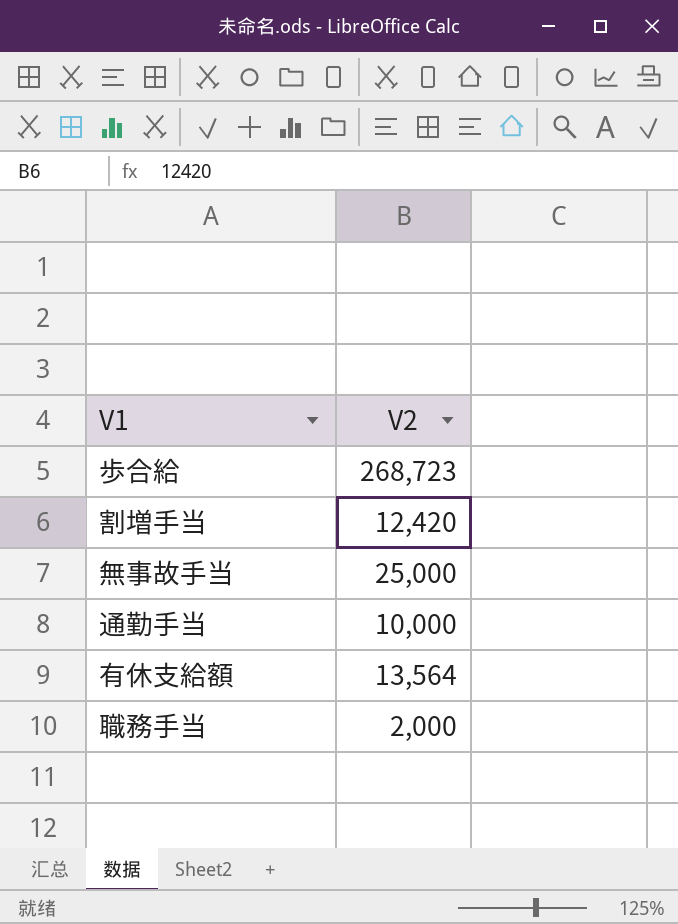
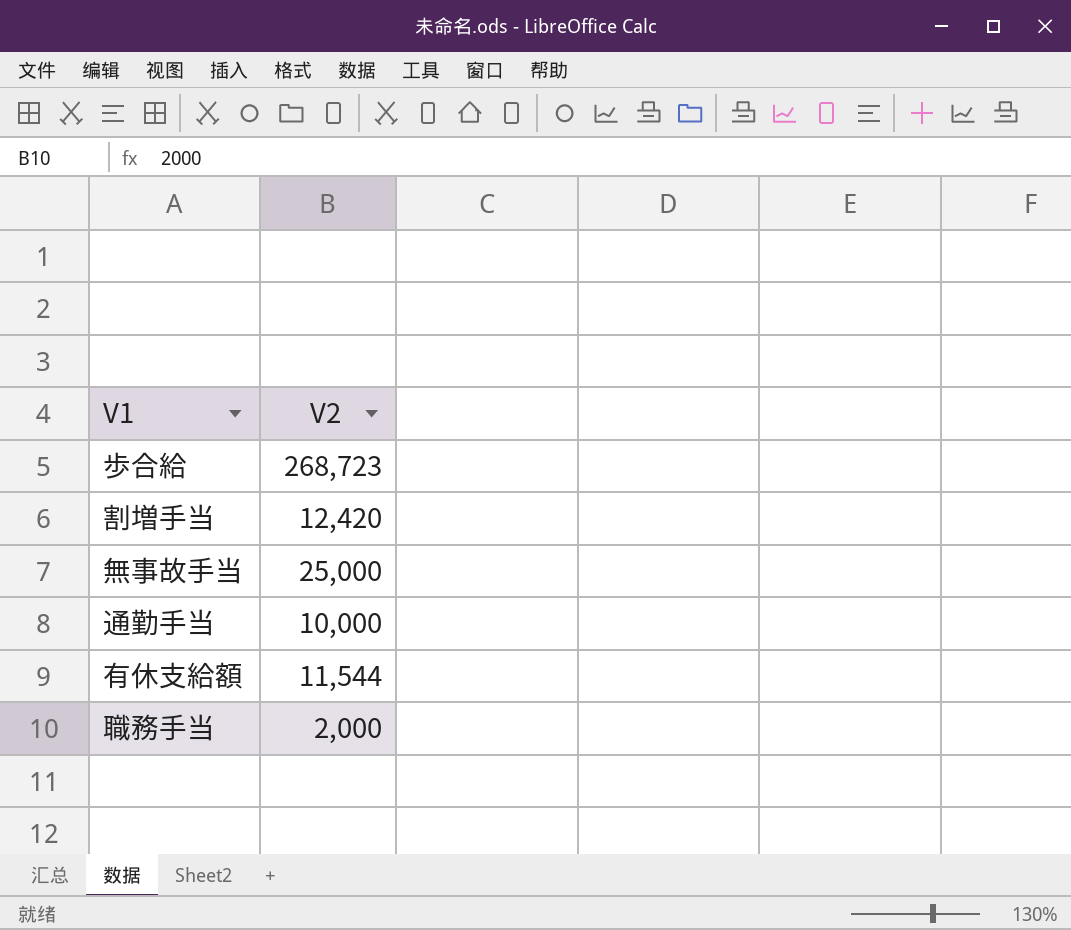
有休支給額 | V2: 13,564 -> 11,544

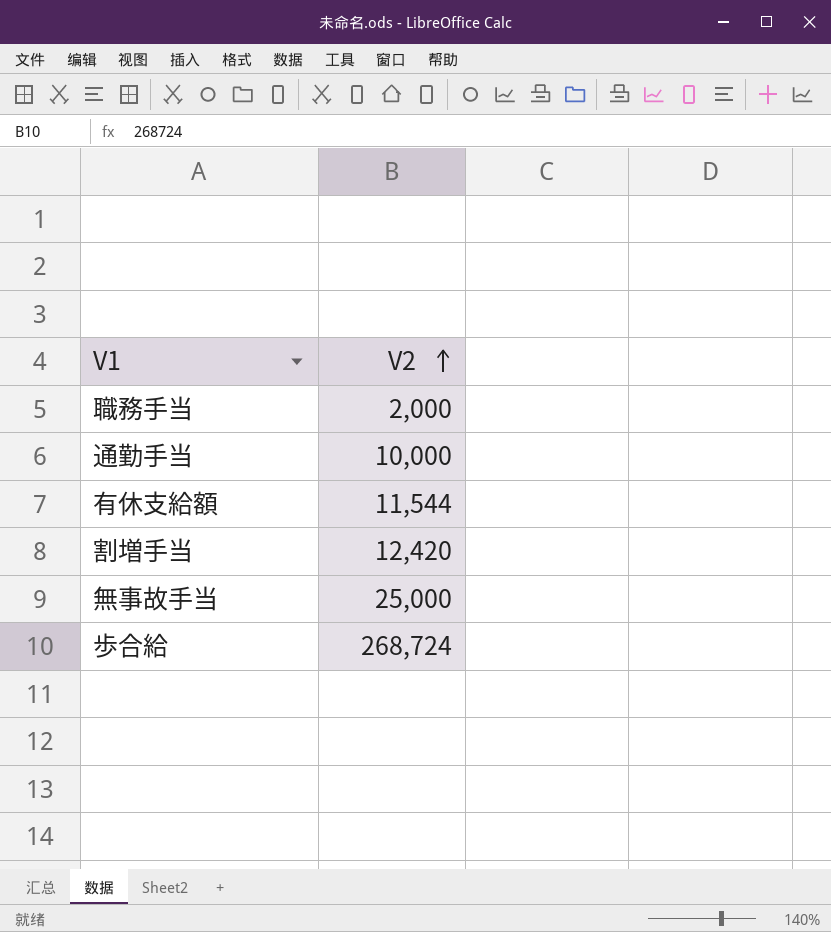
row order: none -> V2 ascending
歩合給 | V2: 268,723 -> 268,724

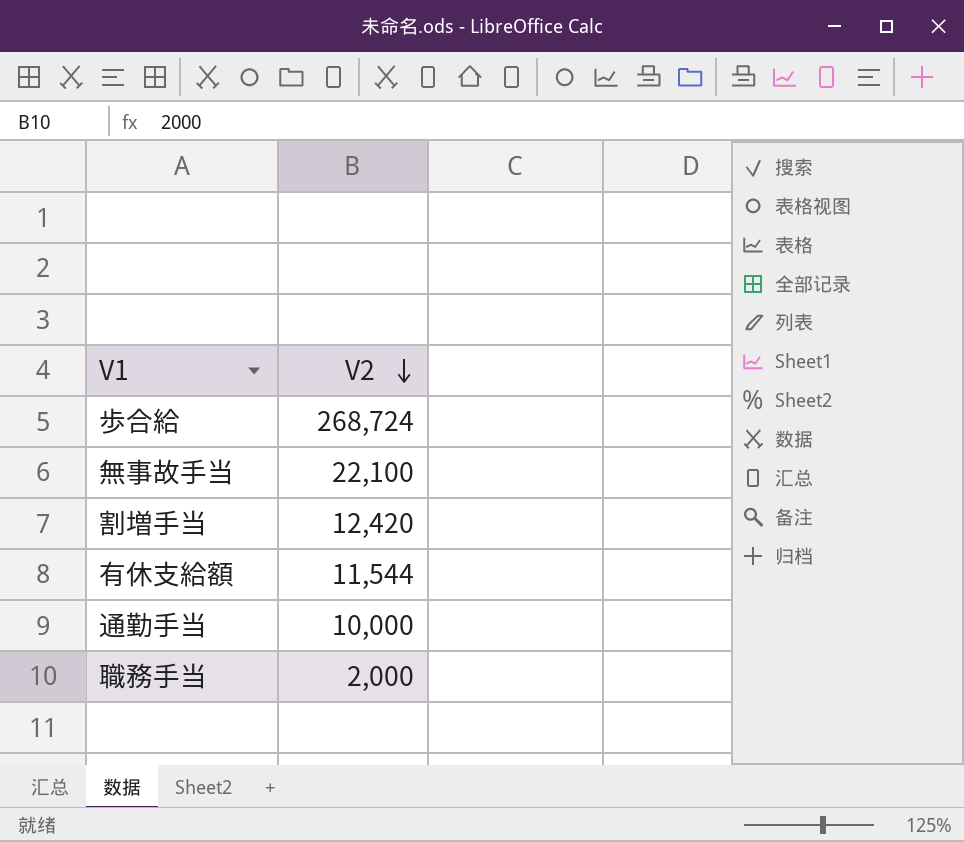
row order: V2 ascending -> V2 descending
無事故手当 | V2: 25,000 -> 22,100

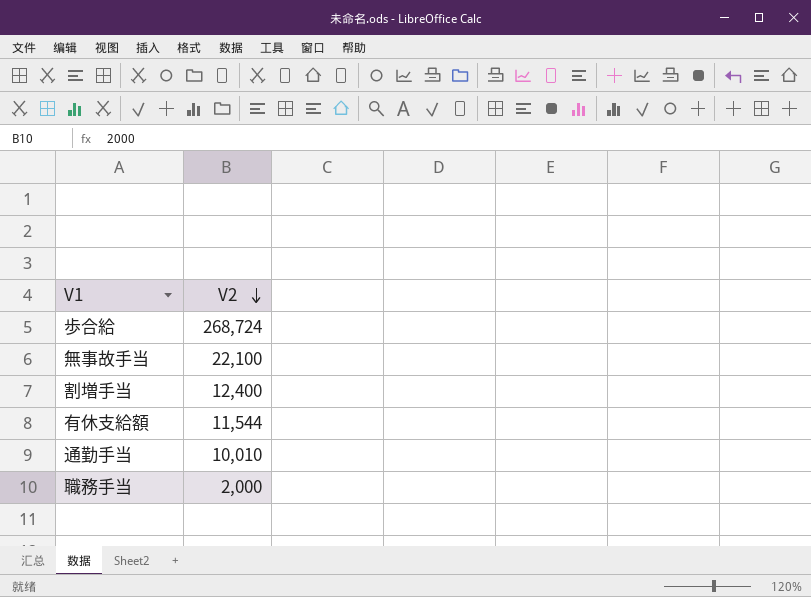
割増手当 | V2: 12,420 -> 12,400
通勤手当 | V2: 10,000 -> 10,010

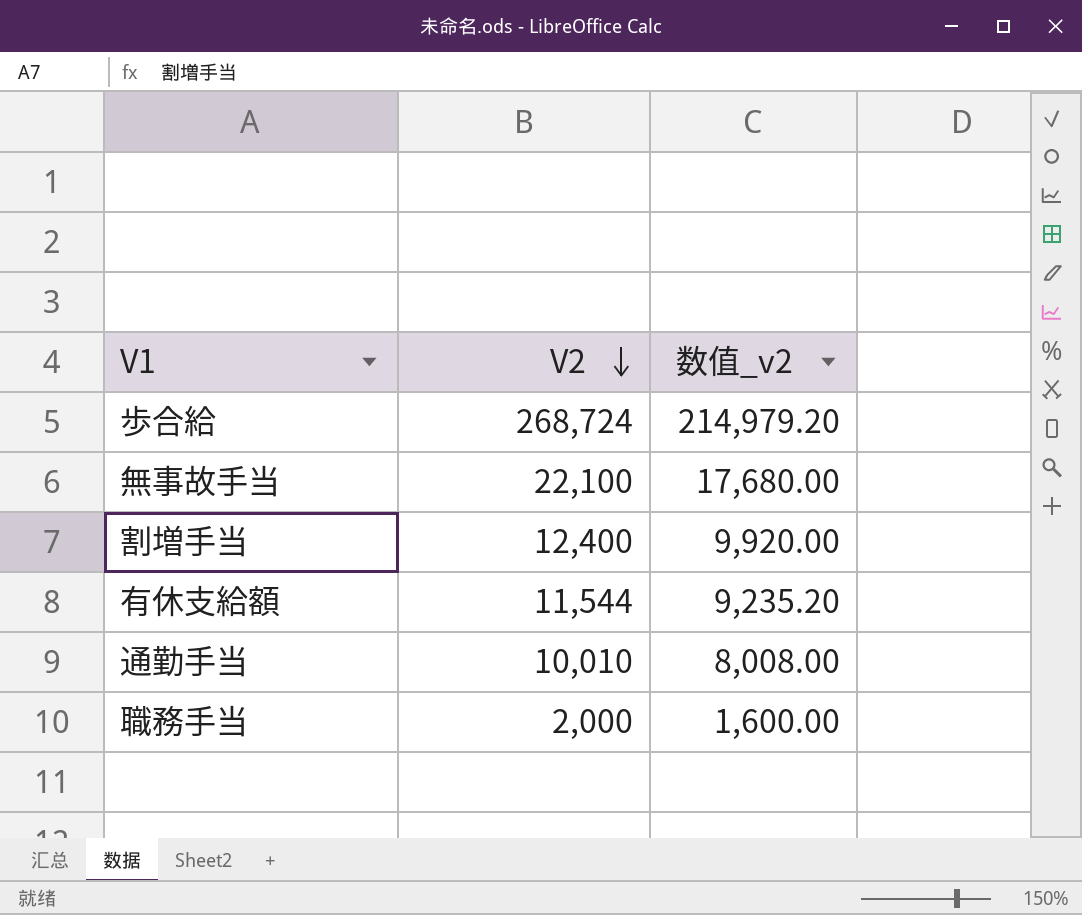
column 数值_v2 | formula: none -> [V2] * 0.8

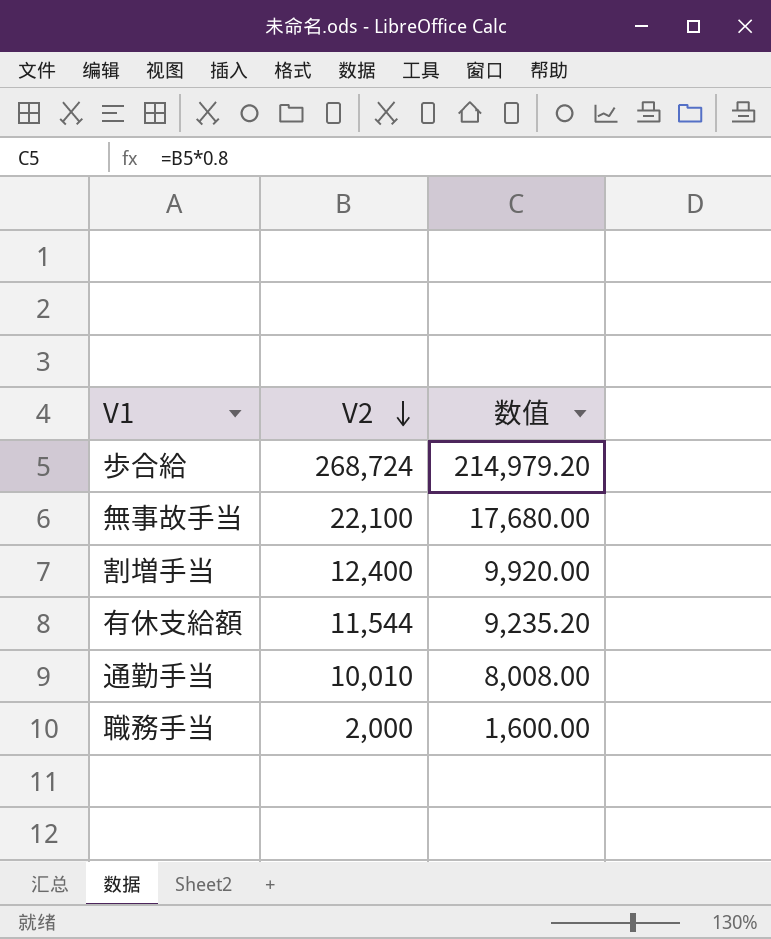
column name: 数值_v2 -> 数值

